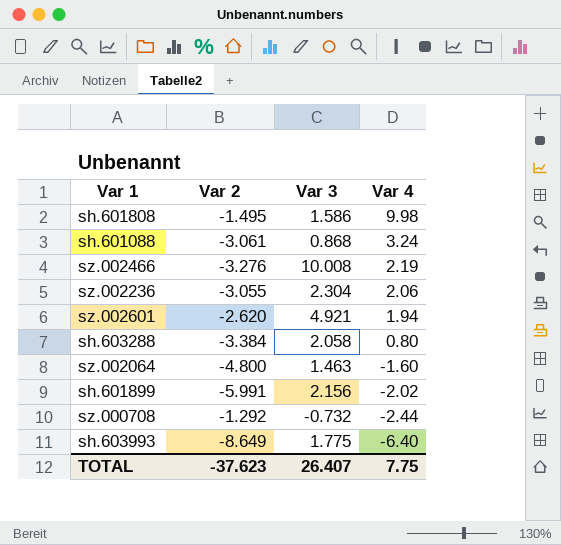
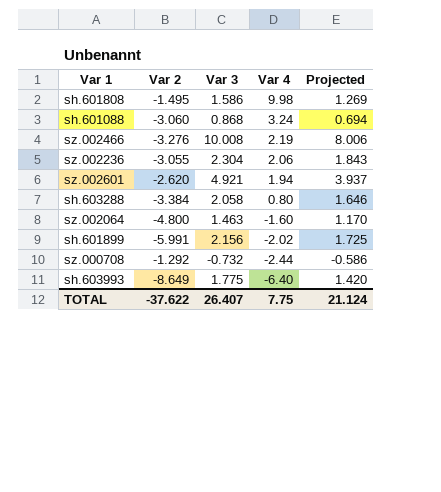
column Projected | formula: none -> [Var 3] * 0.8
sh.601088 | Var 2: -3.061 -> -3.060
TOTAL | Var 2: -37.623 -> -37.622

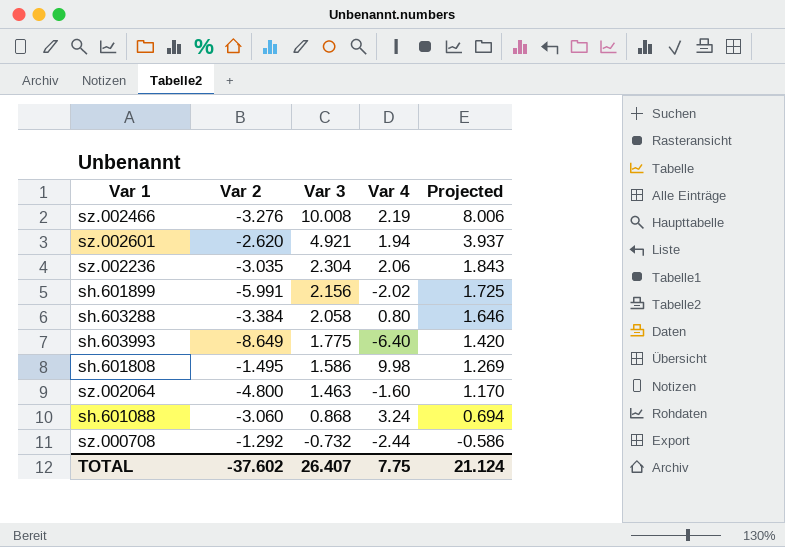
row order: Var 4 descending -> Var 3 descending
sz.002236 | Var 2: -3.055 -> -3.035
TOTAL | Var 2: -37.622 -> -37.602

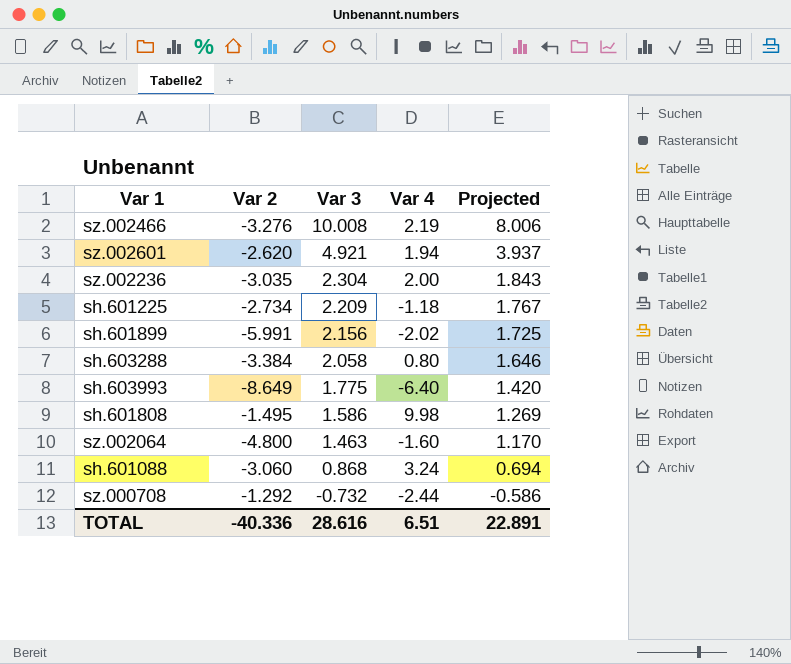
sz.002236 | Var 4: 2.06 -> 2.00
row sh.601225: none -> -2.734 | 2.209 | -1.18 | 1.767
TOTAL | Var 2: -37.602 -> -40.336
TOTAL | Var 3: 26.407 -> 28.616
TOTAL | Var 4: 7.75 -> 6.51
TOTAL | Projected: 21.124 -> 22.891

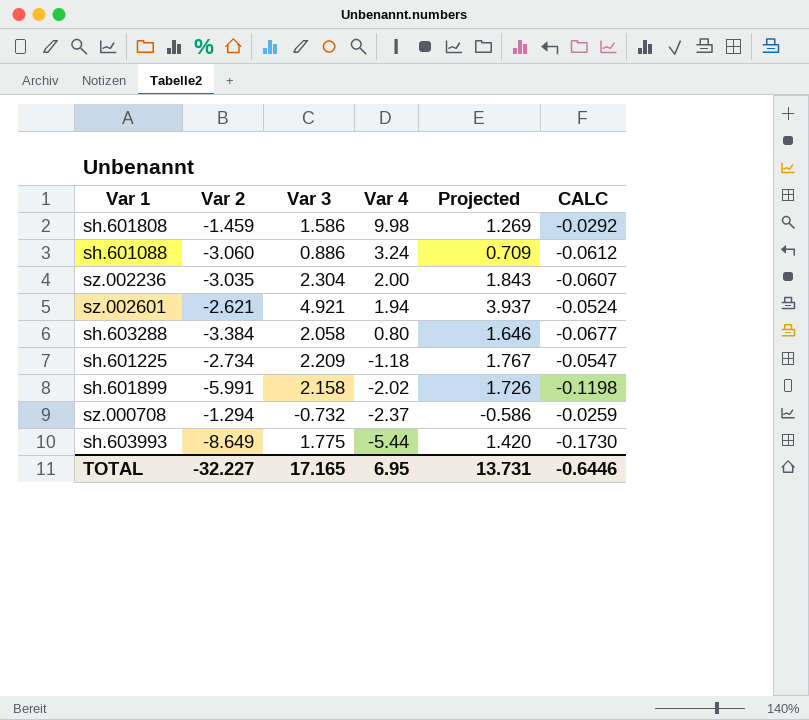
row order: Var 3 descending -> Var 4 descending
column CALC | formula: none -> [Var 2] * 0.02
row sz.002466: -3.276 | 10.008 | 2.19 | 8.006 -> none
row sz.002064: -4.800 | 1.463 | -1.60 | 1.170 -> none
sh.601808 | Var 2: -1.495 -> -1.459
sh.601088 | Var 3: 0.868 -> 0.886
sh.601088 | Projected: 0.694 -> 0.709
sz.002601 | Var 2: -2.620 -> -2.621
sh.601899 | Var 3: 2.156 -> 2.158
sh.601899 | Projected: 1.725 -> 1.726
sz.000708 | Var 2: -1.292 -> -1.294
sz.000708 | Var 4: -2.44 -> -2.37
sh.603993 | Var 4: -6.40 -> -5.44
TOTAL | Var 2: -40.336 -> -32.227
TOTAL | Var 3: 28.616 -> 17.165
TOTAL | Var 4: 6.51 -> 6.95
TOTAL | Projected: 22.891 -> 13.731

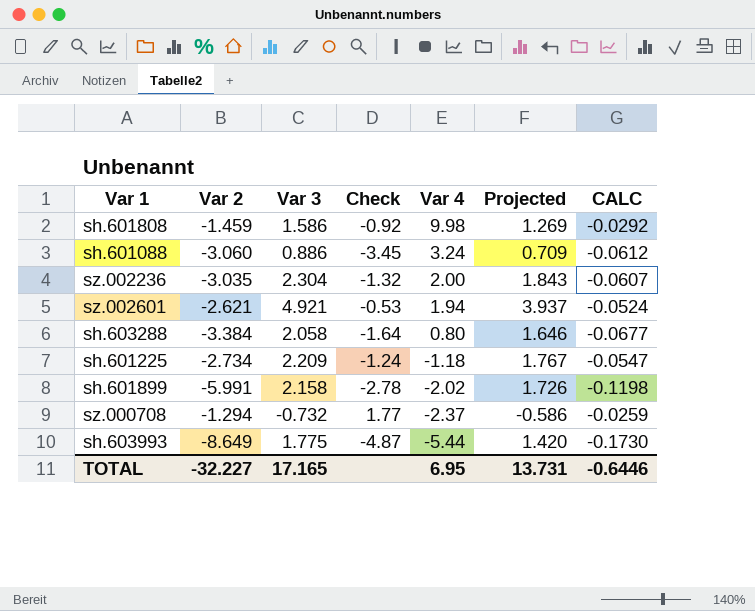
column Check | formula: none -> [Var 2] / [Var 3]

